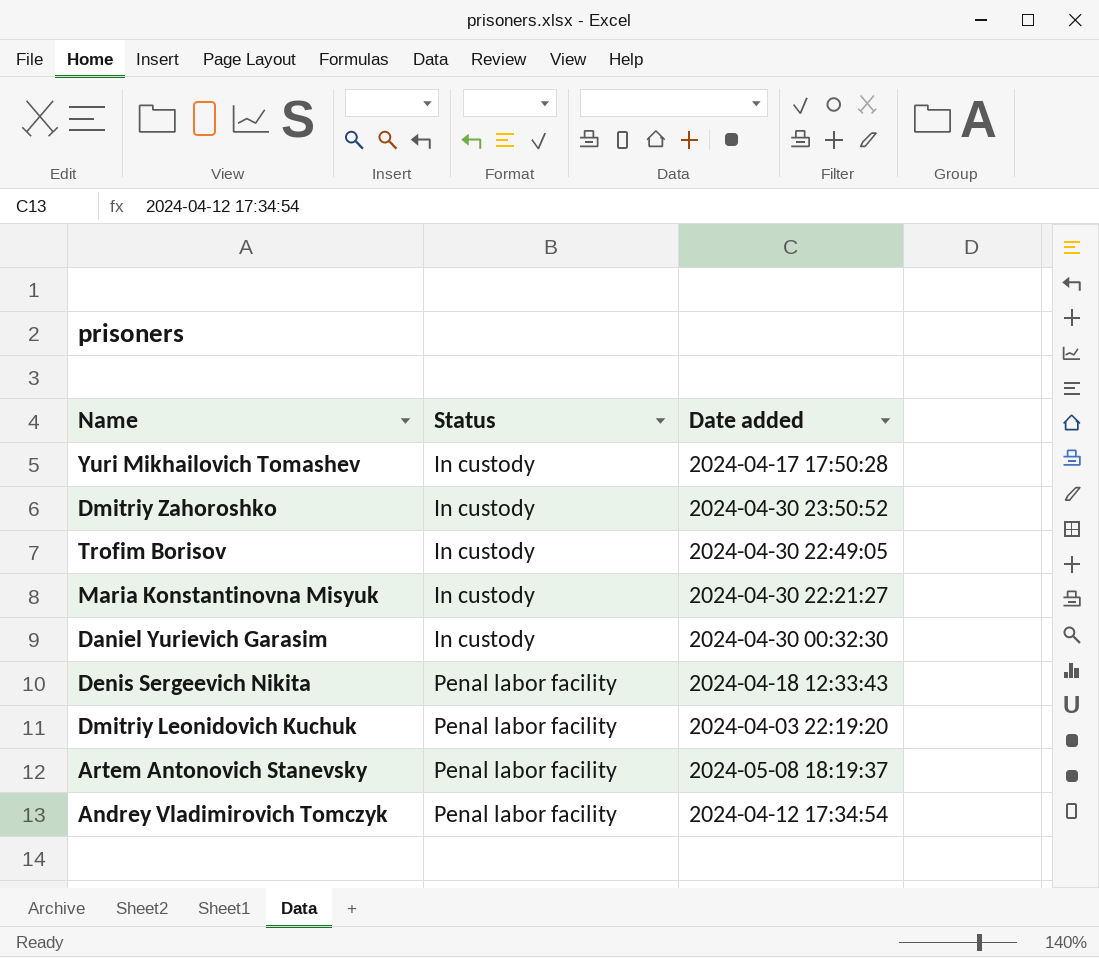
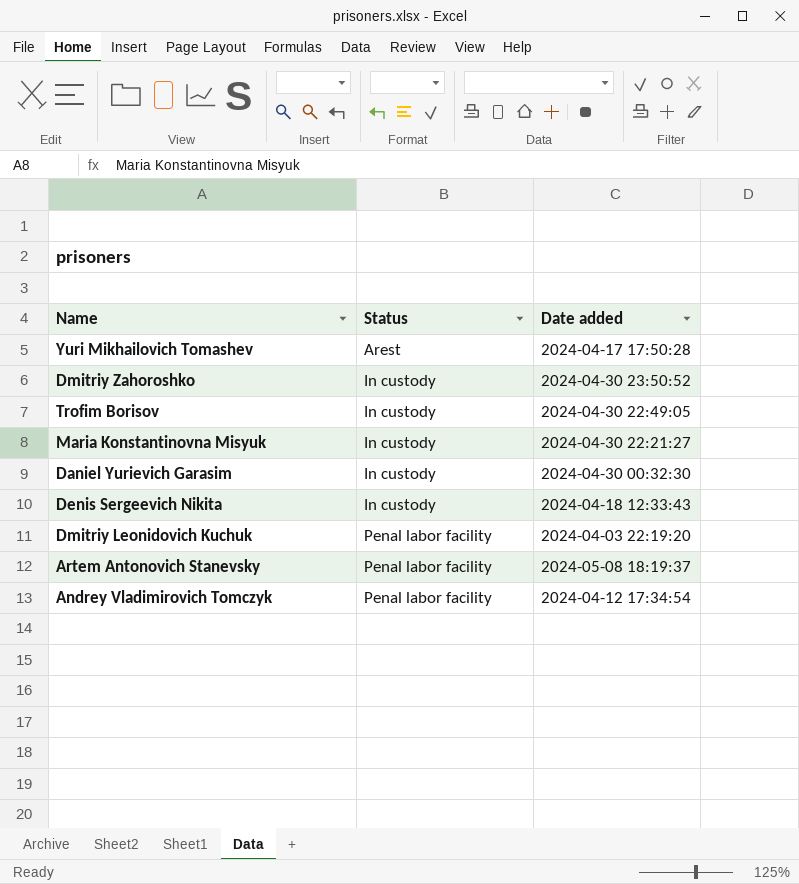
Yuri Mikhailovich Tomashev | Status: In custody -> Arest
Denis Sergeevich Nikita | Status: Penal labor facility -> In custody

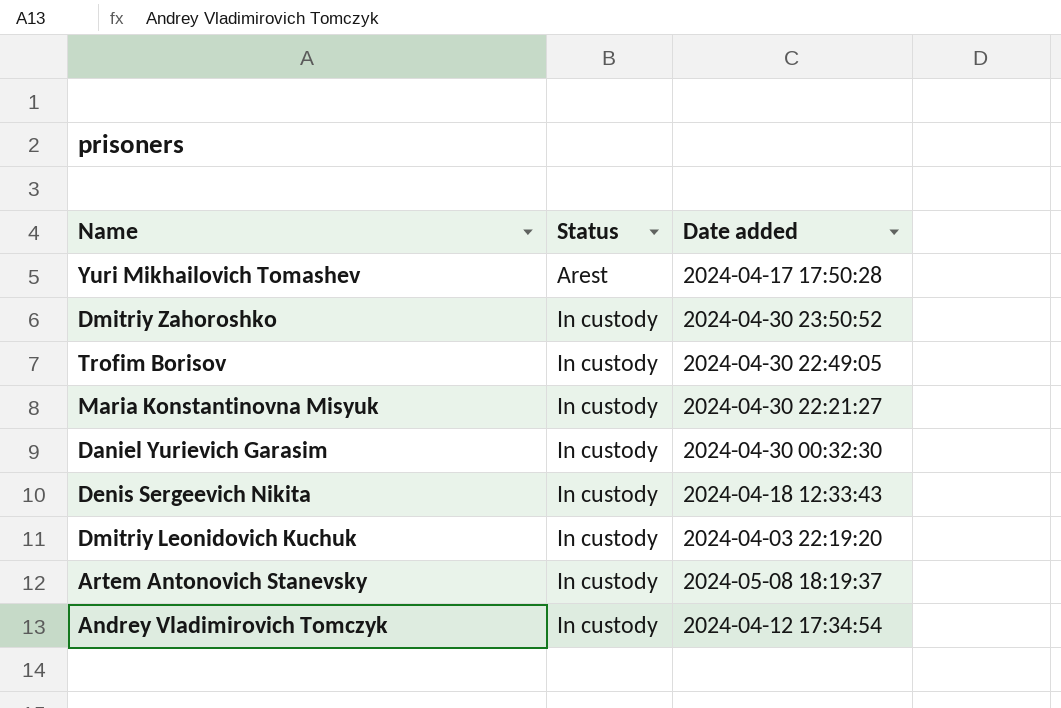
Dmitriy Leonidovich Kuchuk | Status: Penal labor facility -> In custody
Artem Antonovich Stanevsky | Status: Penal labor facility -> In custody
Andrey Vladimirovich Tomczyk | Status: Penal labor facility -> In custody

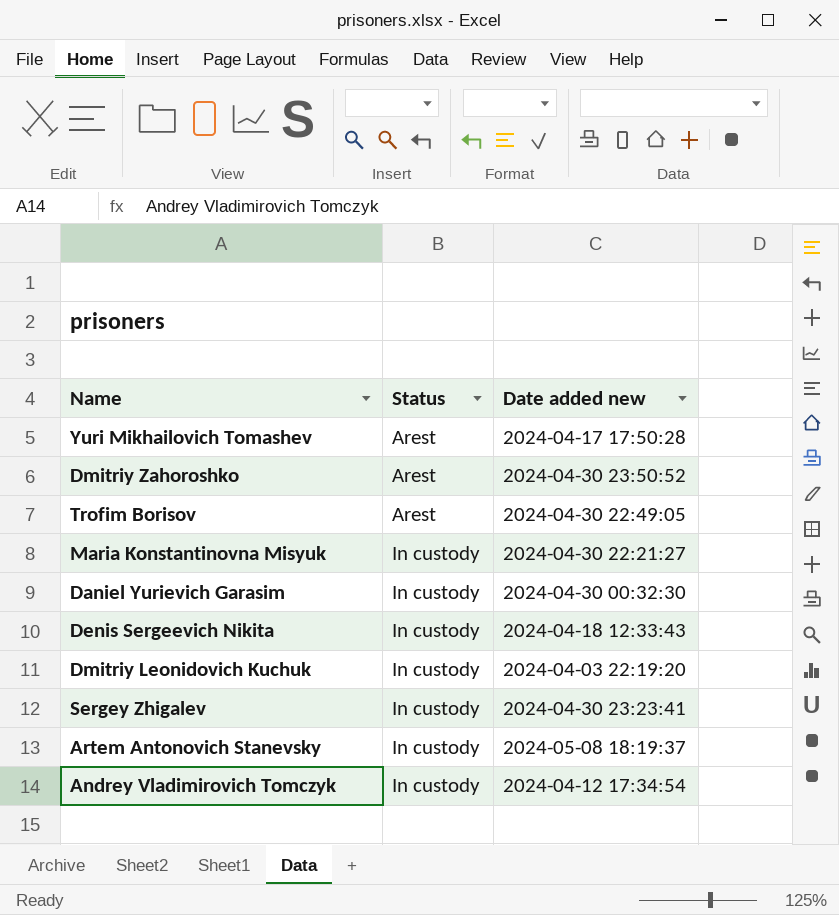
column name: Date added -> Date added new
Dmitriy Zahoroshko | Status: In custody -> Arest
Trofim Borisov | Status: In custody -> Arest
row Sergey Zhigalev: none -> In custody | 2024-04-30 23:23:41

